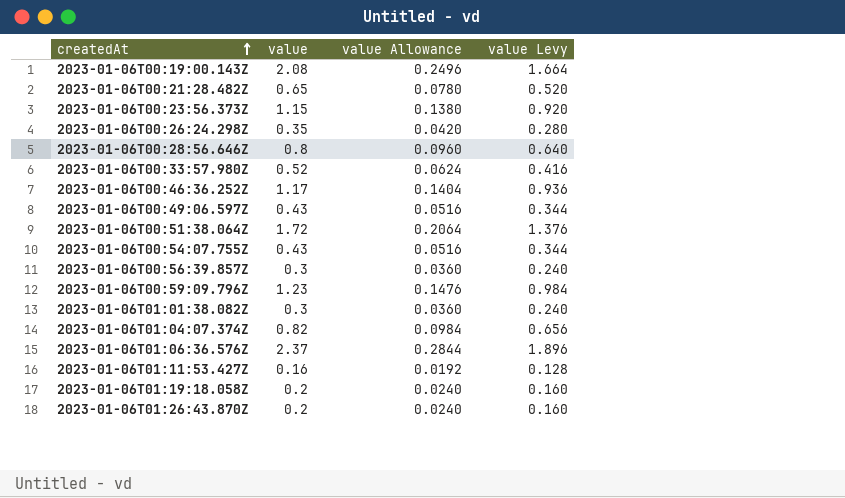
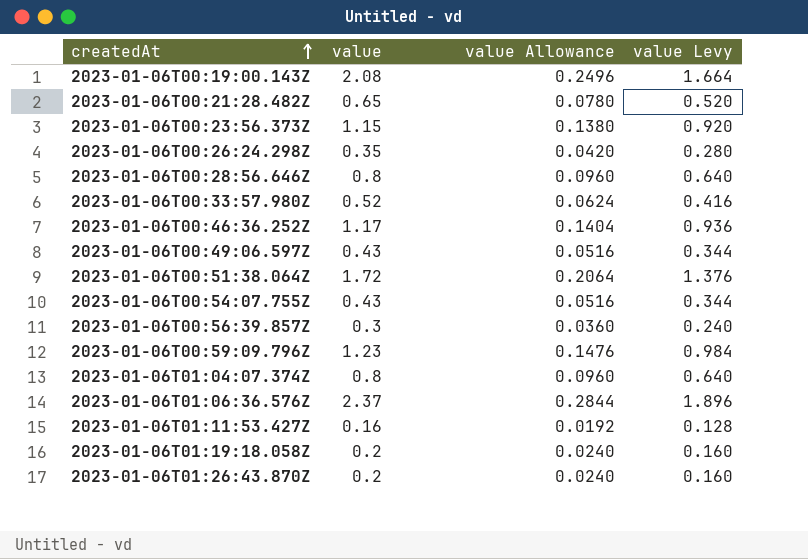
row 2023-01-06T01:01:38.082Z: 0.3 | 0.0360 | 0.240 -> none
2023-01-06T01:04:07.374Z | value: 0.82 -> 0.8
2023-01-06T01:04:07.374Z | value Allowance: 0.0984 -> 0.0960
2023-01-06T01:04:07.374Z | value Levy: 0.656 -> 0.640

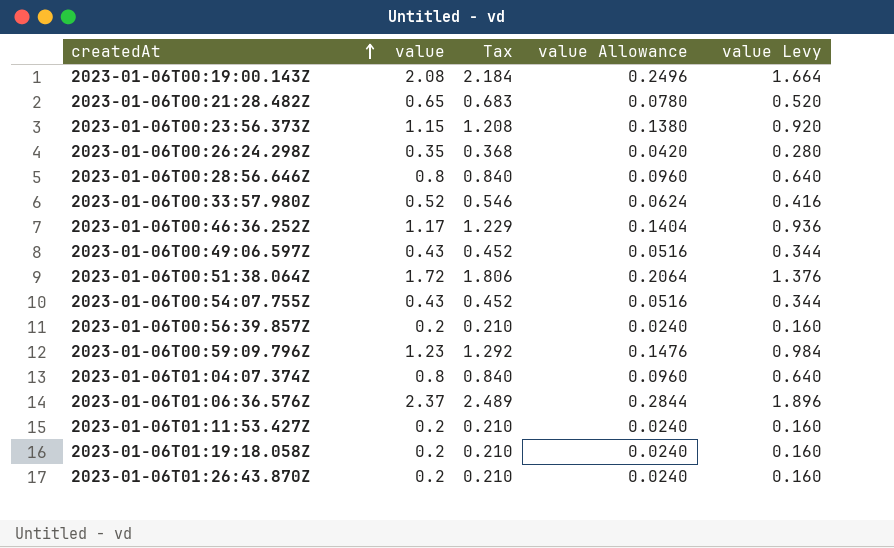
column Tax | formula: none -> [value] * 1.05
2023-01-06T00:56:39.857Z | value: 0.3 -> 0.2
2023-01-06T00:56:39.857Z | value Allowance: 0.0360 -> 0.0240
2023-01-06T00:56:39.857Z | value Levy: 0.240 -> 0.160
2023-01-06T01:11:53.427Z | value: 0.16 -> 0.2
2023-01-06T01:11:53.427Z | value Allowance: 0.0192 -> 0.0240
2023-01-06T01:11:53.427Z | value Levy: 0.128 -> 0.160

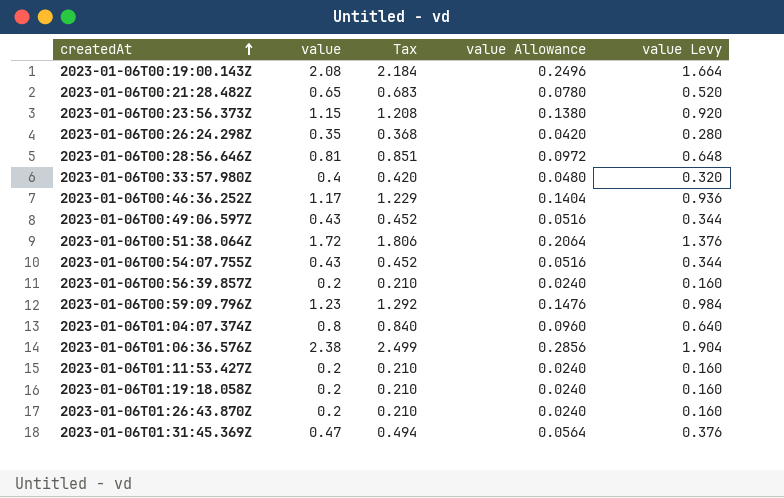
2023-01-06T00:28:56.646Z | value: 0.8 -> 0.81
2023-01-06T00:28:56.646Z | Tax: 0.840 -> 0.851
2023-01-06T00:28:56.646Z | value Allowance: 0.0960 -> 0.0972
2023-01-06T00:28:56.646Z | value Levy: 0.640 -> 0.648
2023-01-06T00:33:57.980Z | value: 0.52 -> 0.4
2023-01-06T00:33:57.980Z | Tax: 0.546 -> 0.420
2023-01-06T00:33:57.980Z | value Allowance: 0.0624 -> 0.0480
2023-01-06T00:33:57.980Z | value Levy: 0.416 -> 0.320
2023-01-06T01:06:36.576Z | value: 2.37 -> 2.38
2023-01-06T01:06:36.576Z | Tax: 2.489 -> 2.499
2023-01-06T01:06:36.576Z | value Allowance: 0.2844 -> 0.2856
2023-01-06T01:06:36.576Z | value Levy: 1.896 -> 1.904
row 2023-01-06T01:31:45.369Z: none -> 0.47 | 0.494 | 0.0564 | 0.376

